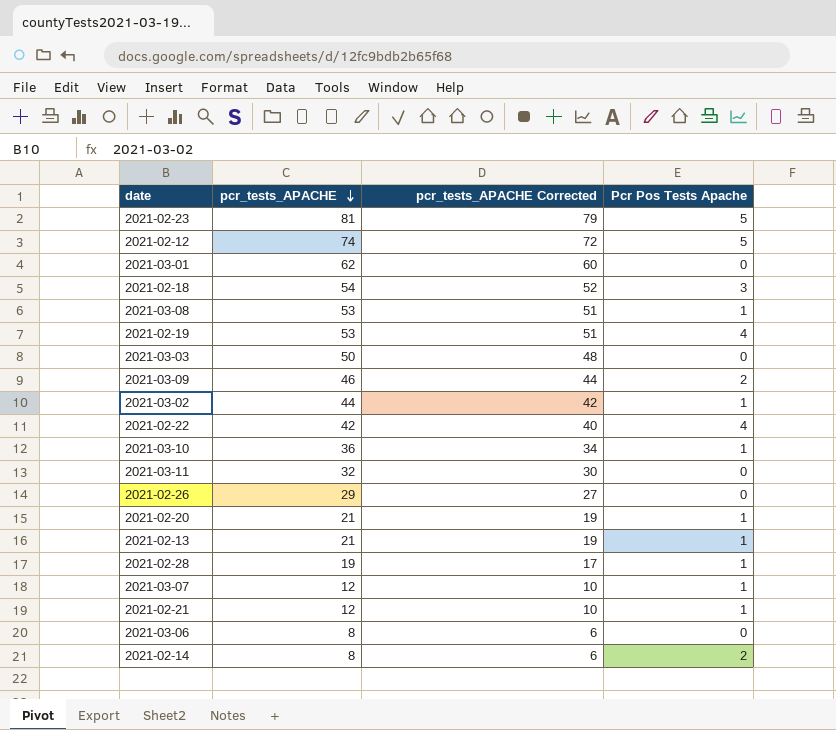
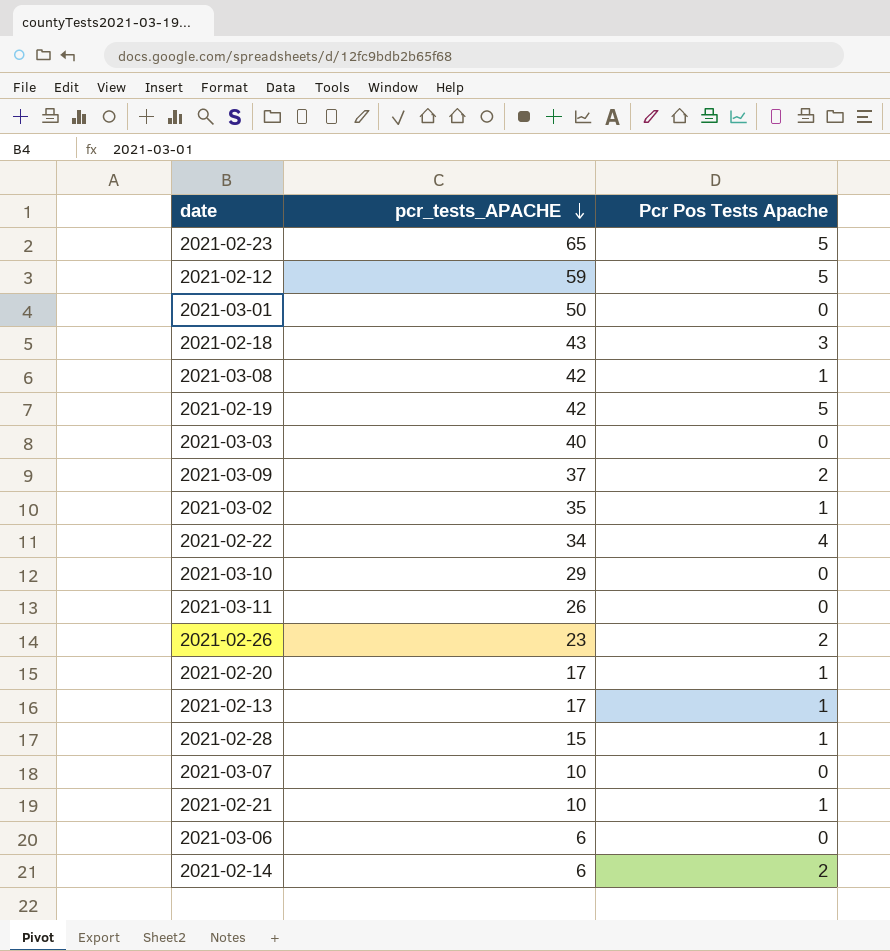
column pcr_tests_APACHE Corrected | formula: [pcr_tests_APACHE] - 2 -> none
2021-02-23 | pcr_tests_APACHE: 81 -> 65
2021-02-12 | pcr_tests_APACHE: 74 -> 59
2021-03-01 | pcr_tests_APACHE: 62 -> 50
2021-02-18 | pcr_tests_APACHE: 54 -> 43
2021-03-08 | pcr_tests_APACHE: 53 -> 42
2021-02-19 | pcr_tests_APACHE: 53 -> 42
2021-02-19 | Pcr Pos Tests Apache: 4 -> 5
2021-03-03 | pcr_tests_APACHE: 50 -> 40
2021-03-09 | pcr_tests_APACHE: 46 -> 37
2021-03-02 | pcr_tests_APACHE: 44 -> 35
2021-02-22 | pcr_tests_APACHE: 42 -> 34
2021-03-10 | pcr_tests_APACHE: 36 -> 29
2021-03-10 | Pcr Pos Tests Apache: 1 -> 0
2021-03-11 | pcr_tests_APACHE: 32 -> 26
2021-02-26 | pcr_tests_APACHE: 29 -> 23
2021-02-26 | Pcr Pos Tests Apache: 0 -> 2
2021-02-20 | pcr_tests_APACHE: 21 -> 17
2021-02-13 | pcr_tests_APACHE: 21 -> 17
2021-02-28 | pcr_tests_APACHE: 19 -> 15
2021-03-07 | pcr_tests_APACHE: 12 -> 10
2021-03-07 | Pcr Pos Tests Apache: 1 -> 0
2021-02-21 | pcr_tests_APACHE: 12 -> 10
2021-03-06 | pcr_tests_APACHE: 8 -> 6
2021-02-14 | pcr_tests_APACHE: 8 -> 6

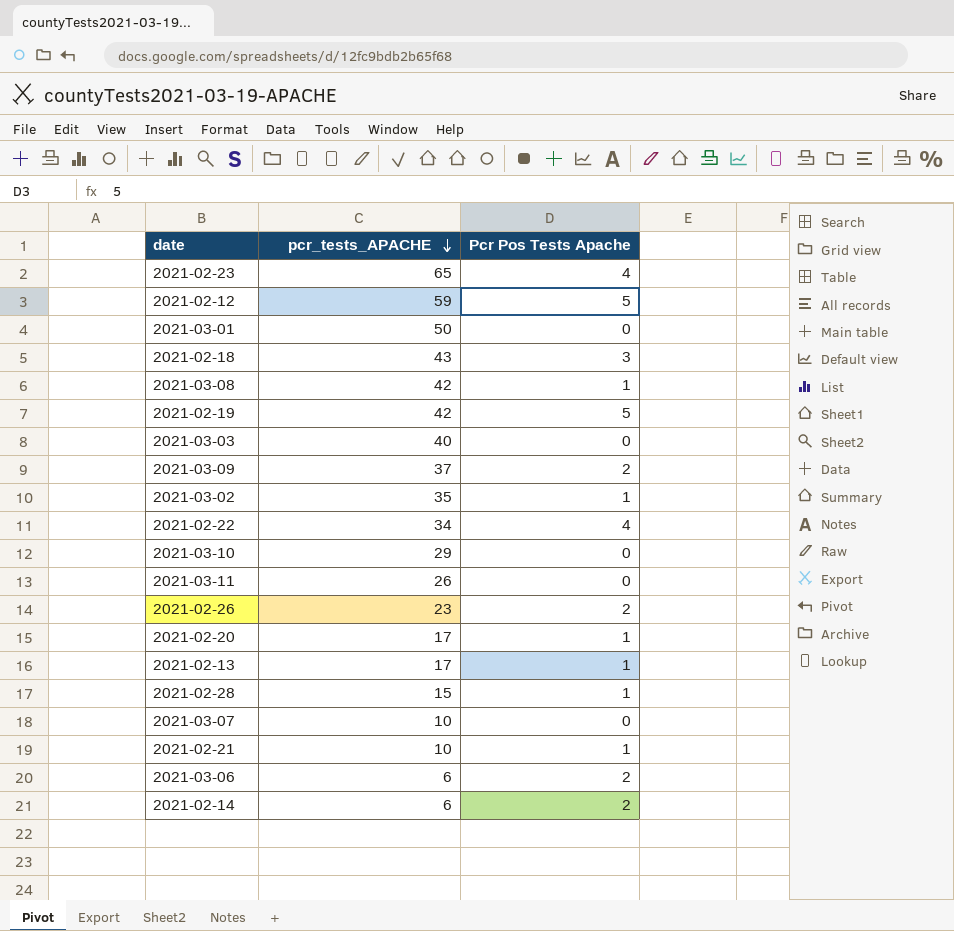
2021-02-23 | Pcr Pos Tests Apache: 5 -> 4
2021-03-06 | Pcr Pos Tests Apache: 0 -> 2

